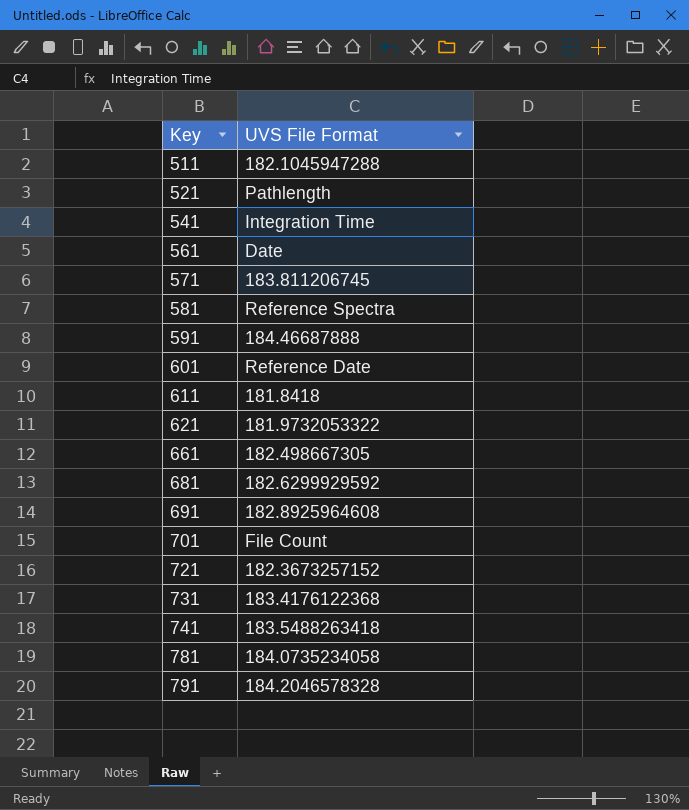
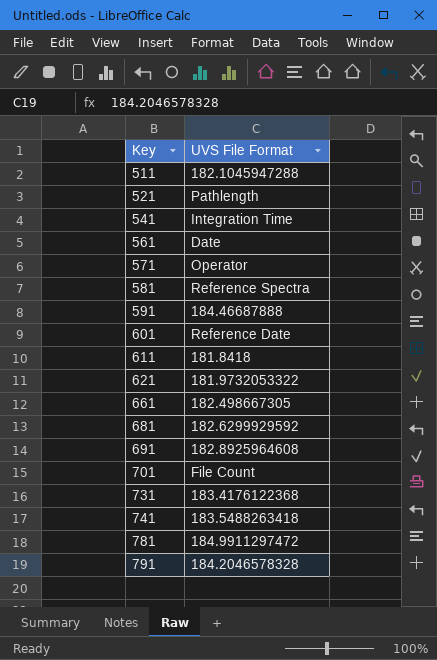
row 721: 182.3673257152 -> none
571 | UVS File Format: 183.811206745 -> Operator
781 | UVS File Format: 184.0735234058 -> 184.9911297472

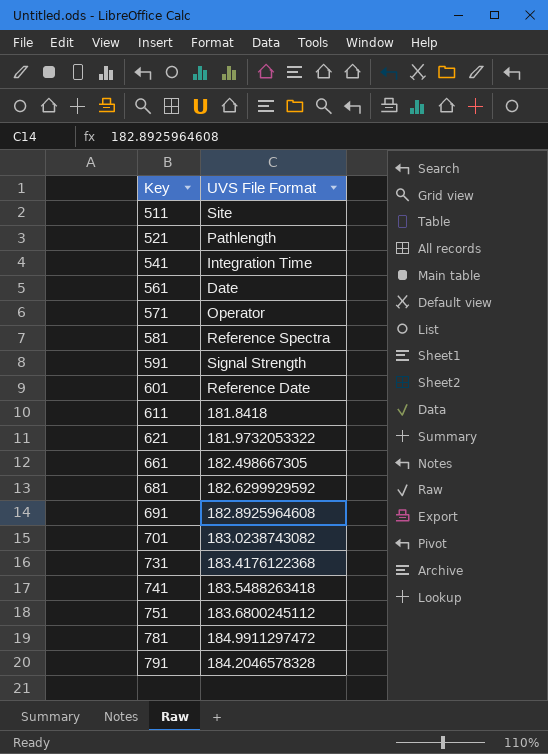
511 | UVS File Format: 182.1045947288 -> Site
591 | UVS File Format: 184.46687888 -> Signal Strength
701 | UVS File Format: File Count -> 183.0238743082
row 751: none -> 183.6800245112

